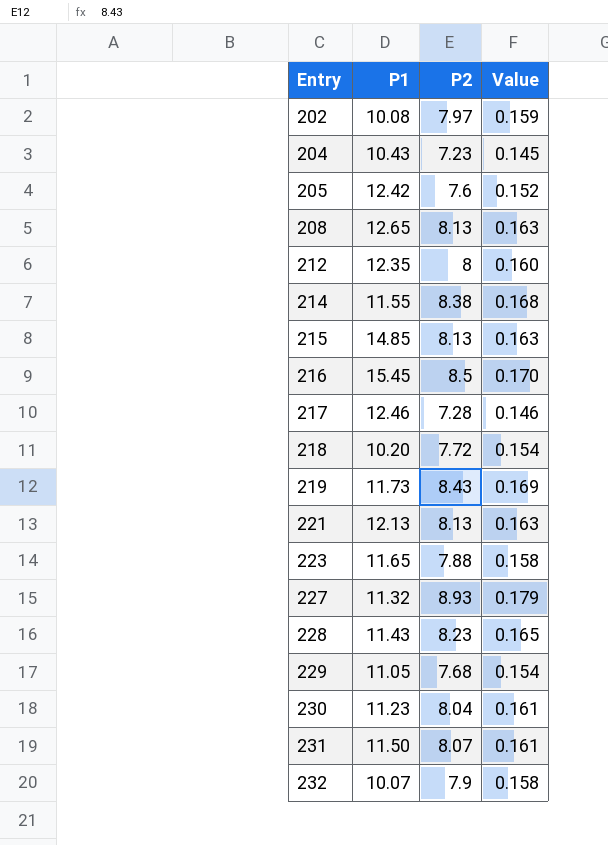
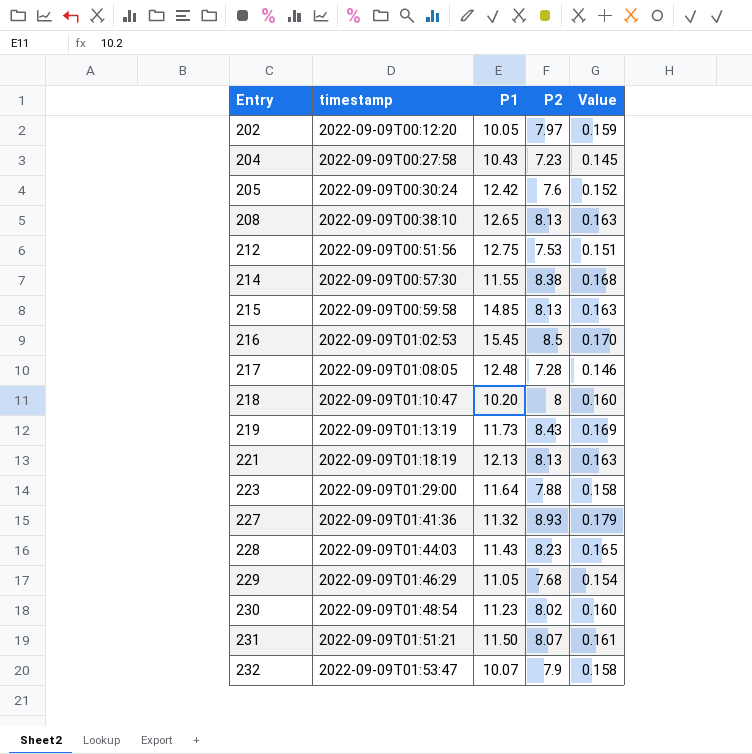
column timestamp | position: none -> 2
202 | P1: 10.08 -> 10.05
212 | P1: 12.35 -> 12.75
212 | P2: 8 -> 7.53
212 | Value: 0.160 -> 0.151
217 | P1: 12.46 -> 12.48
218 | P2: 7.72 -> 8
218 | Value: 0.154 -> 0.160
223 | P1: 11.65 -> 11.64
230 | P2: 8.04 -> 8.02
230 | Value: 0.161 -> 0.160

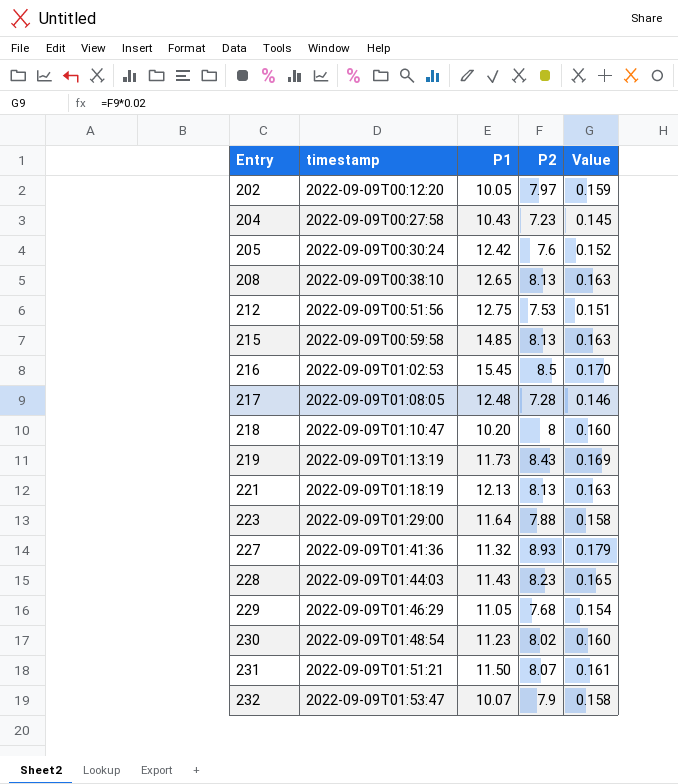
row 214: 2022-09-09T00:57:30 | 11.55 | 8.38 | 0.168 -> none

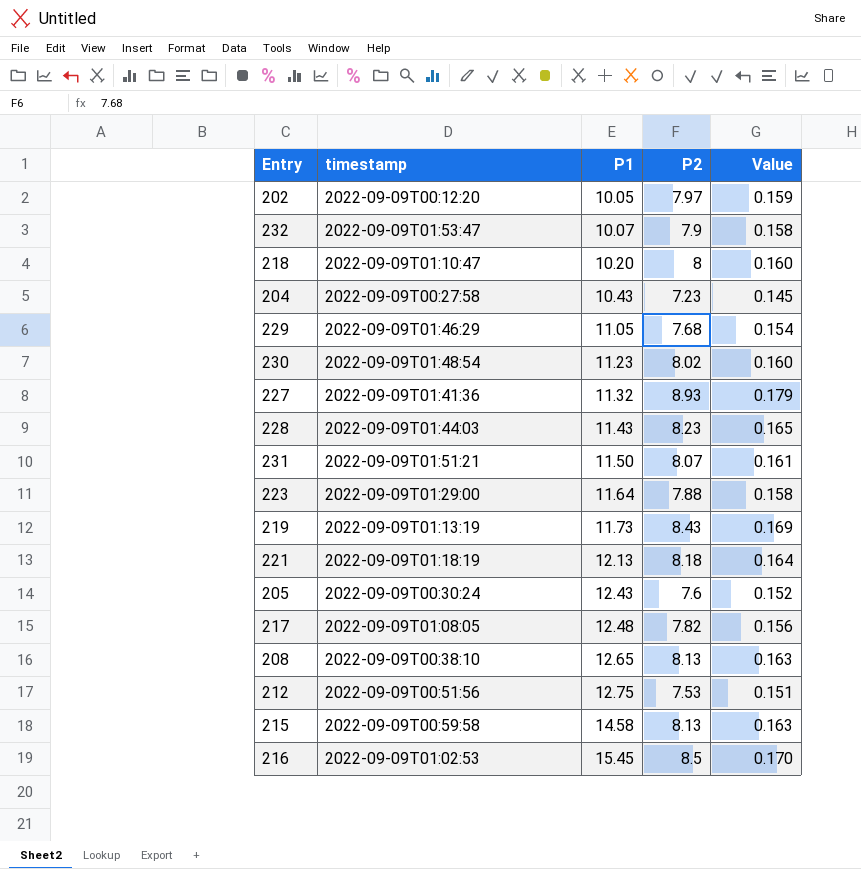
row order: Entry ascending -> P1 ascending
221 | P2: 8.13 -> 8.18
221 | Value: 0.163 -> 0.164
205 | P1: 12.42 -> 12.43
217 | P2: 7.28 -> 7.82
217 | Value: 0.146 -> 0.156
215 | P1: 14.85 -> 14.58

